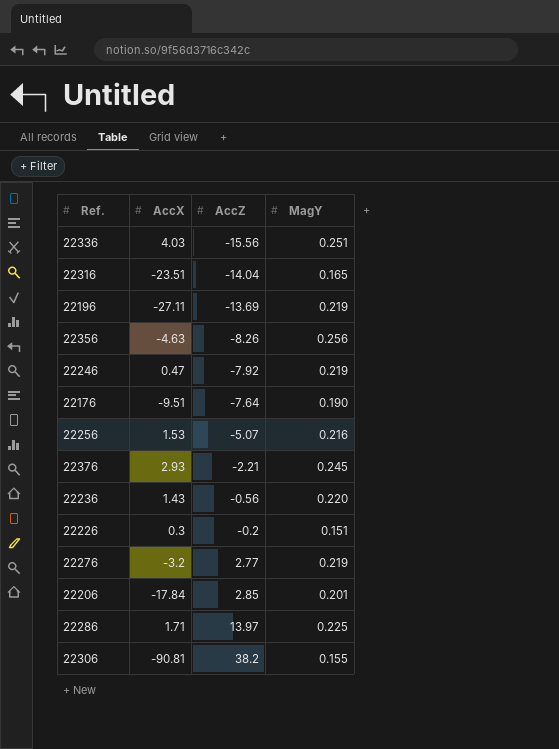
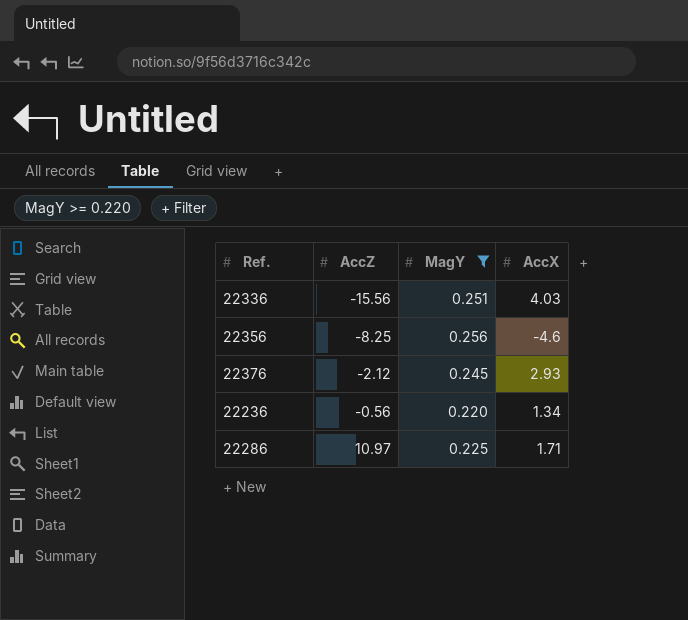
filter: none -> MagY >= 0.220
column AccX | position: 2 -> 4
22356 | AccZ: -8.26 -> -8.25
22356 | AccX: -4.63 -> -4.6
22376 | AccZ: -2.21 -> -2.12
22236 | AccX: 1.43 -> 1.34
22286 | AccZ: 13.97 -> 10.97

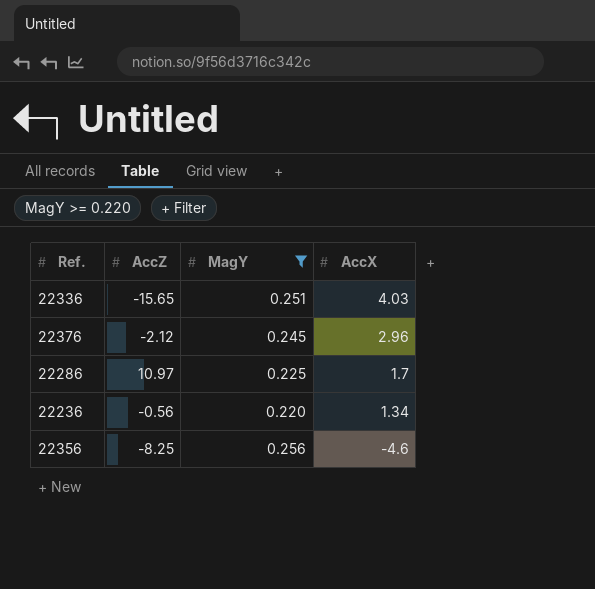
row order: AccZ ascending -> AccX descending
22336 | AccZ: -15.56 -> -15.65
22376 | AccX: 2.93 -> 2.96
22286 | AccX: 1.71 -> 1.7

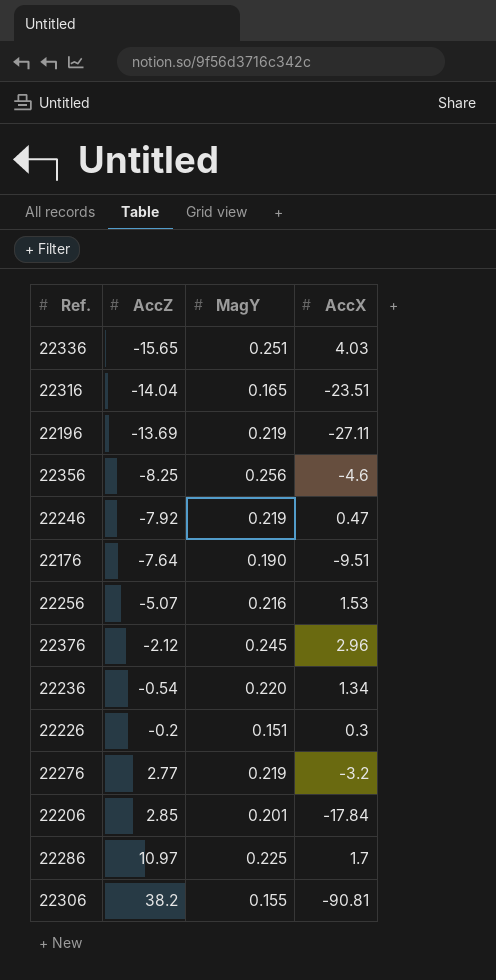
filter: MagY >= 0.220 -> none
row order: AccX descending -> AccZ ascending
22236 | AccZ: -0.56 -> -0.54

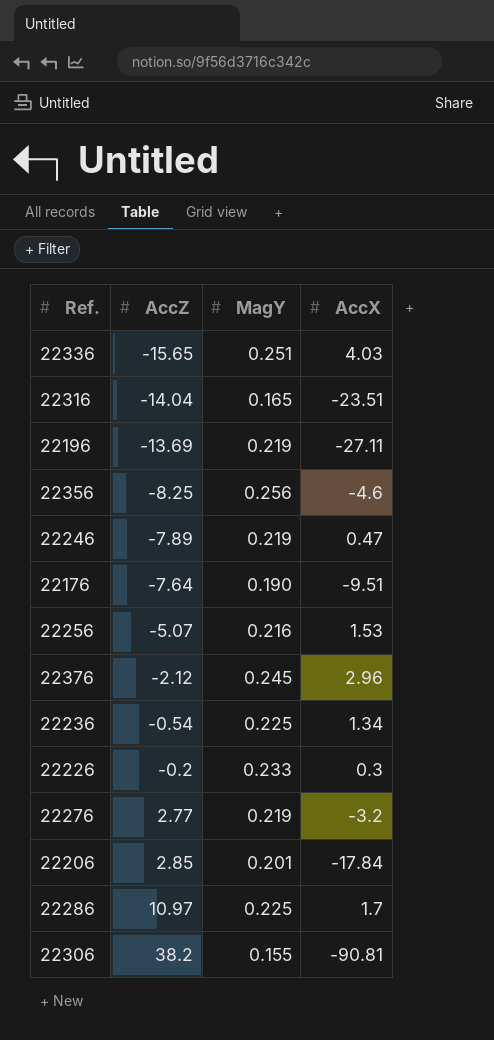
22246 | AccZ: -7.92 -> -7.89
22236 | MagY: 0.220 -> 0.225
22226 | MagY: 0.151 -> 0.233

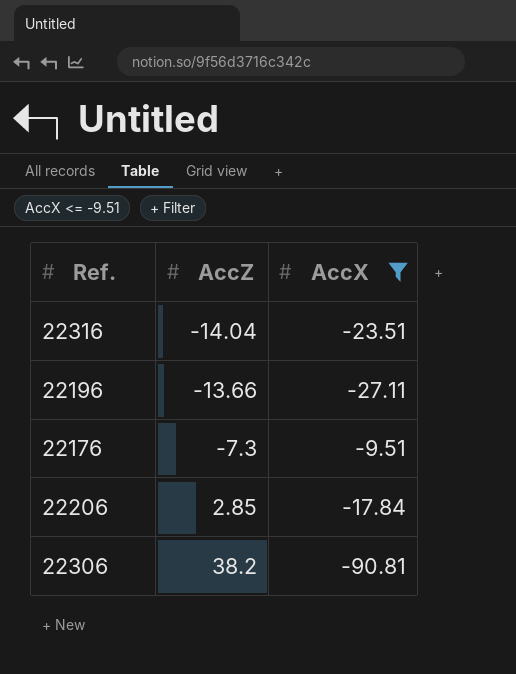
filter: none -> AccX <= -9.51
column MagY | position: 3 -> none
22196 | AccZ: -13.69 -> -13.66
22176 | AccZ: -7.64 -> -7.3

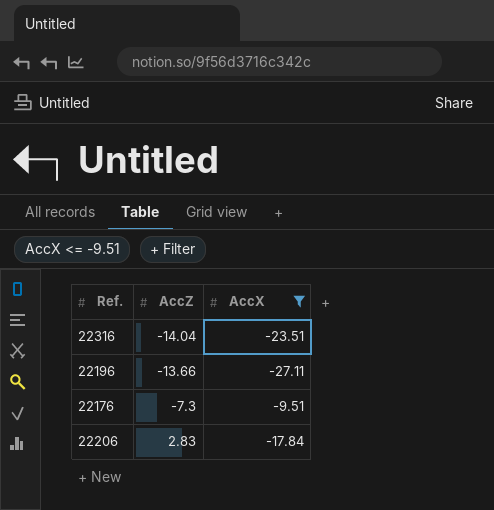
row 22306: 38.2 | -90.81 -> none
22206 | AccZ: 2.85 -> 2.83

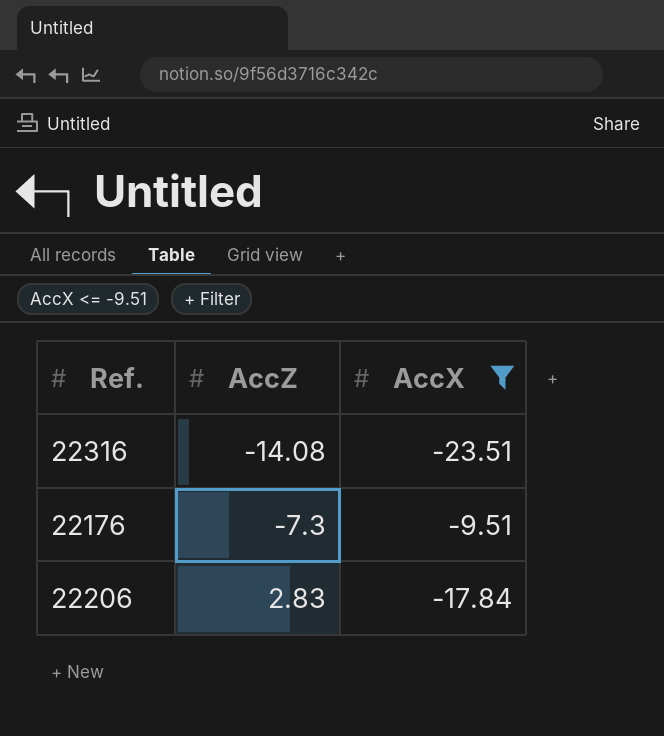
row 22196: -13.66 | -27.11 -> none
22316 | AccZ: -14.04 -> -14.08

